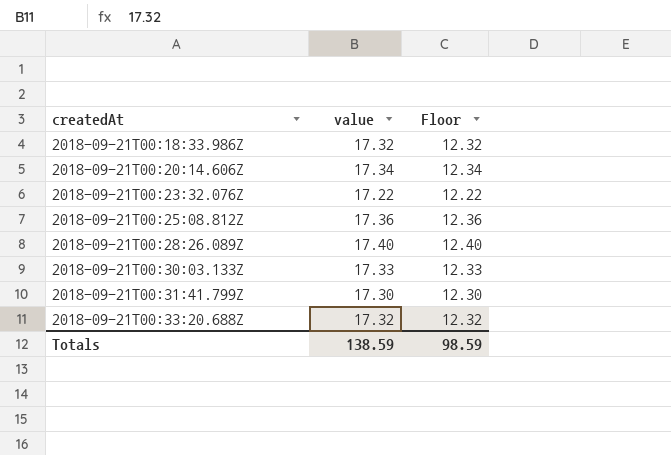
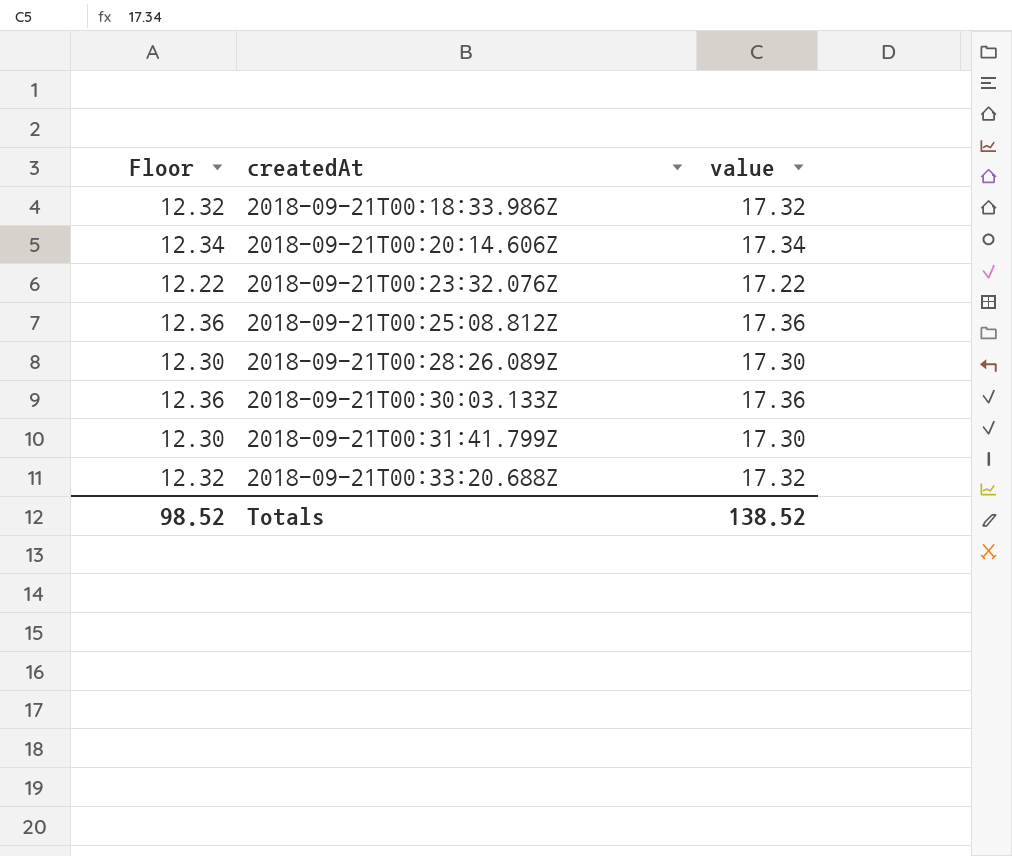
column Floor | position: 3 -> 1
2018-09-21T00:28:26.089Z | Floor: 12.40 -> 12.30
2018-09-21T00:28:26.089Z | value: 17.40 -> 17.30
2018-09-21T00:30:03.133Z | Floor: 12.33 -> 12.36
2018-09-21T00:30:03.133Z | value: 17.33 -> 17.36
Totals | Floor: 98.59 -> 98.52
Totals | value: 138.59 -> 138.52

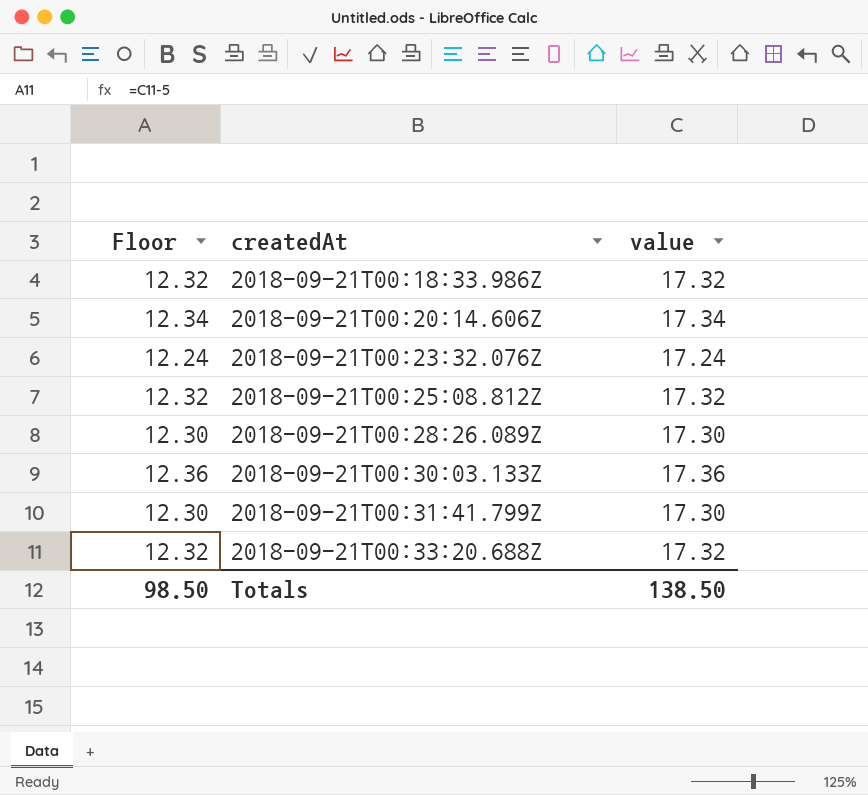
2018-09-21T00:23:32.076Z | Floor: 12.22 -> 12.24
2018-09-21T00:23:32.076Z | value: 17.22 -> 17.24
2018-09-21T00:25:08.812Z | Floor: 12.36 -> 12.32
2018-09-21T00:25:08.812Z | value: 17.36 -> 17.32
Totals | Floor: 98.52 -> 98.50
Totals | value: 138.52 -> 138.50

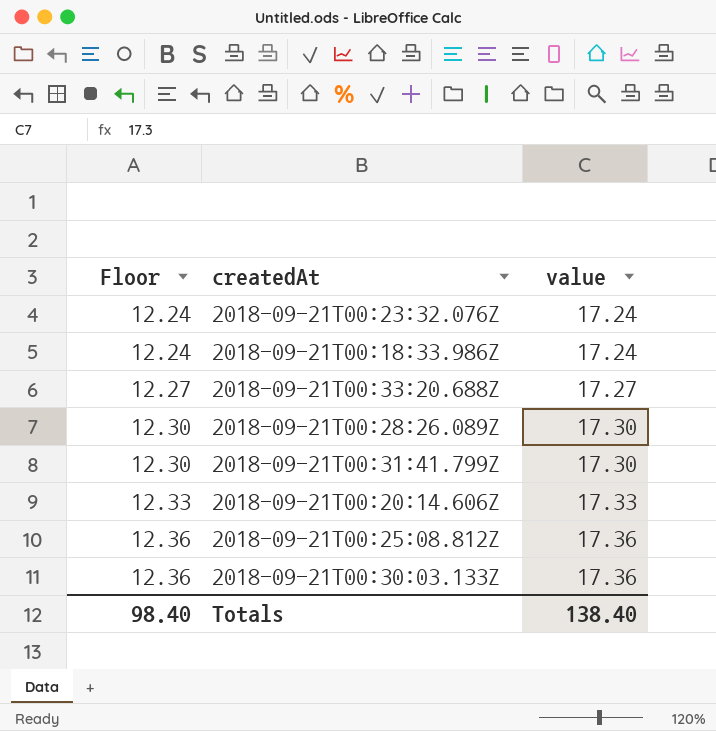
row order: createdAt ascending -> Floor ascending
2018-09-21T00:18:33.986Z | Floor: 12.32 -> 12.24
2018-09-21T00:18:33.986Z | value: 17.32 -> 17.24
2018-09-21T00:33:20.688Z | Floor: 12.32 -> 12.27
2018-09-21T00:33:20.688Z | value: 17.32 -> 17.27
2018-09-21T00:20:14.606Z | Floor: 12.34 -> 12.33
2018-09-21T00:20:14.606Z | value: 17.34 -> 17.33
2018-09-21T00:25:08.812Z | Floor: 12.32 -> 12.36
2018-09-21T00:25:08.812Z | value: 17.32 -> 17.36
Totals | Floor: 98.50 -> 98.40
Totals | value: 138.50 -> 138.40

